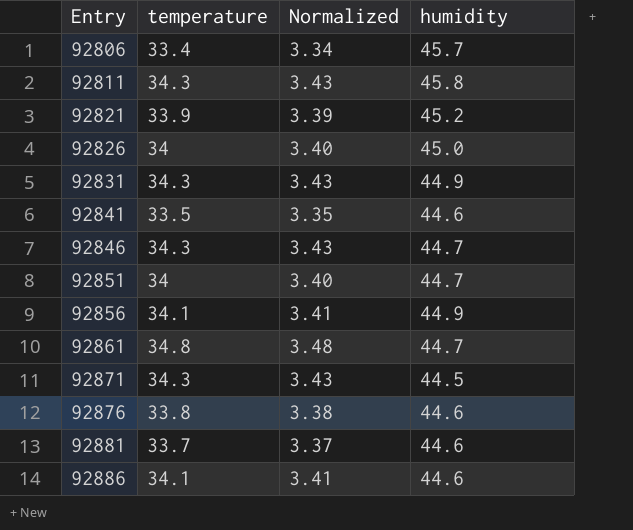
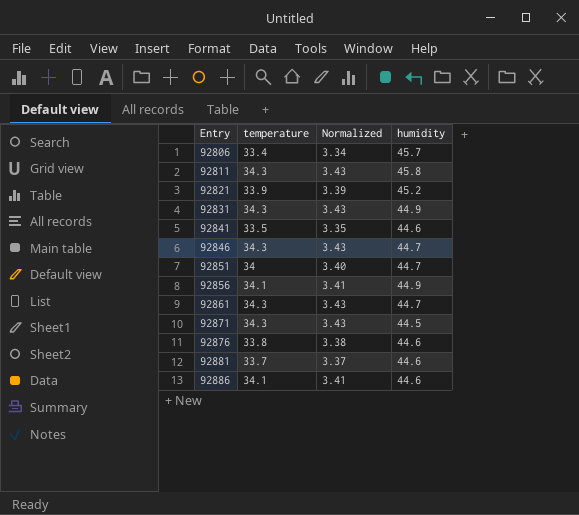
row 92826: 34 | 3.40 | 45.0 -> none
92861 | temperature: 34.8 -> 34.3
92861 | Normalized: 3.48 -> 3.43

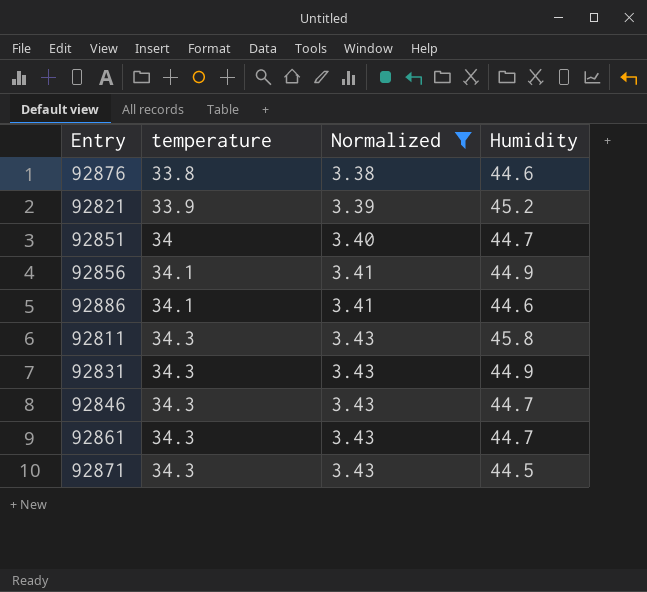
filter: none -> Normalized >= 3.38
row order: Entry ascending -> temperature ascending
column name: humidity -> Humidity

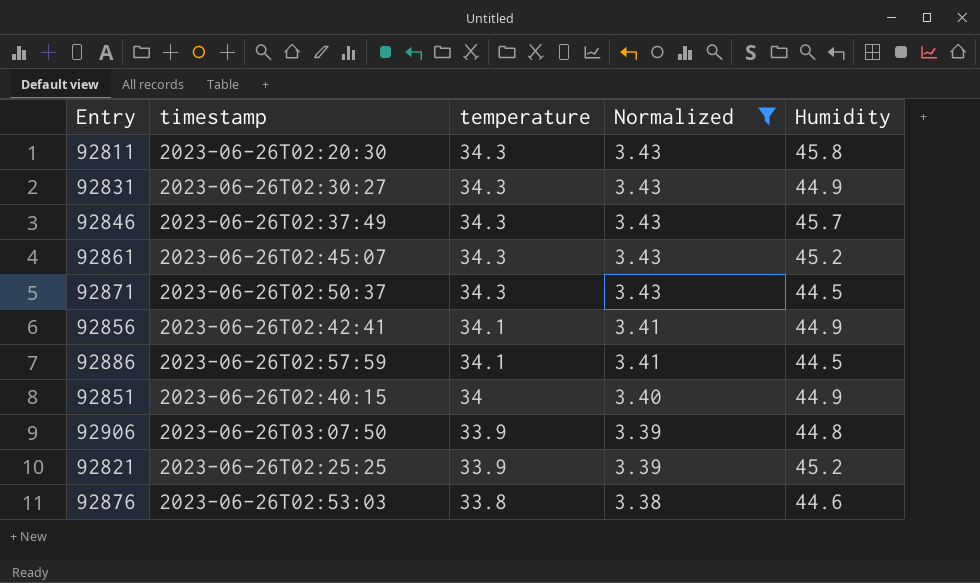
row order: temperature ascending -> temperature descending
column timestamp | position: none -> 2
92846 | Humidity: 44.7 -> 45.7
92861 | Humidity: 44.7 -> 45.2
92886 | Humidity: 44.6 -> 44.5
92851 | Humidity: 44.7 -> 44.9
row 92906: none -> 2023-06-26T03:07:50 | 33.9 | 3.39 | 44.8

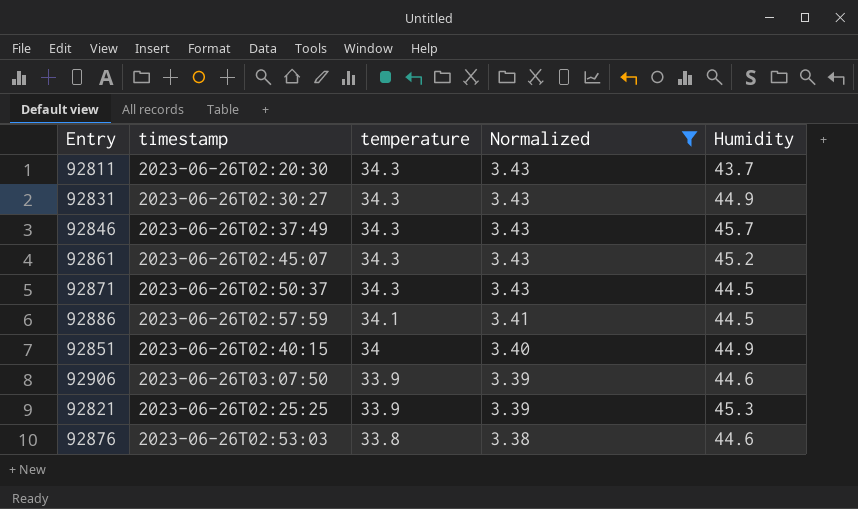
row 92856: 2023-06-26T02:42:41 | 34.1 | 3.41 | 44.9 -> none
92811 | Humidity: 45.8 -> 43.7
92906 | Humidity: 44.8 -> 44.6
92821 | Humidity: 45.2 -> 45.3

